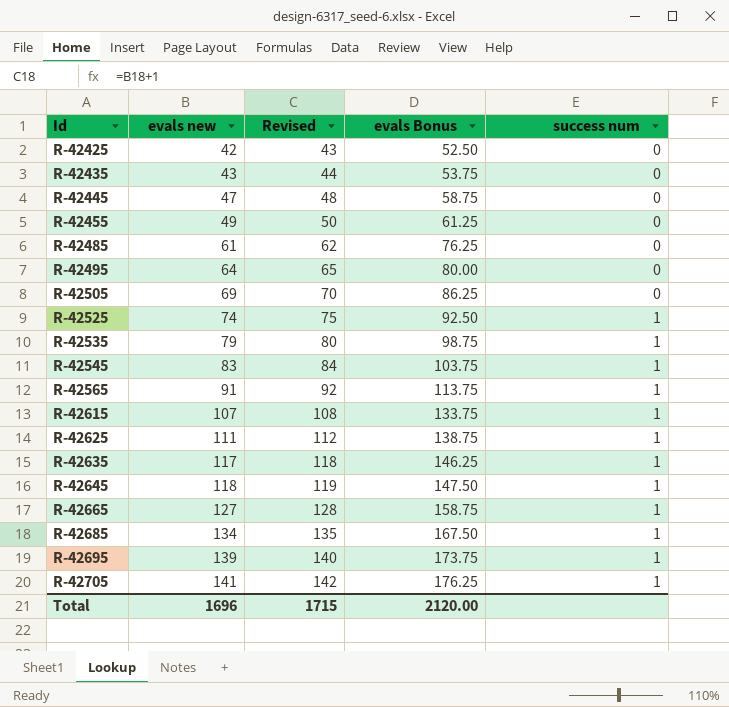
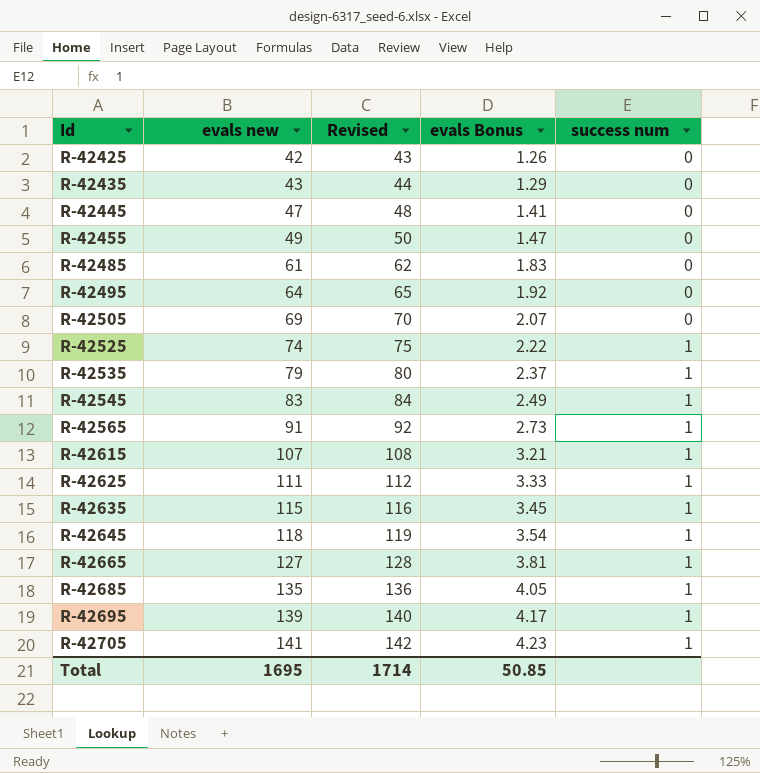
column evals Bonus | formula: [evals new] * 1.25 -> [evals new] * 0.03
R-42635 | evals new: 117 -> 115
R-42635 | Revised: 118 -> 116
R-42685 | evals new: 134 -> 135
R-42685 | Revised: 135 -> 136
Total | evals new: 1696 -> 1695
Total | Revised: 1715 -> 1714
Total | evals Bonus: 2120.00 -> 50.85

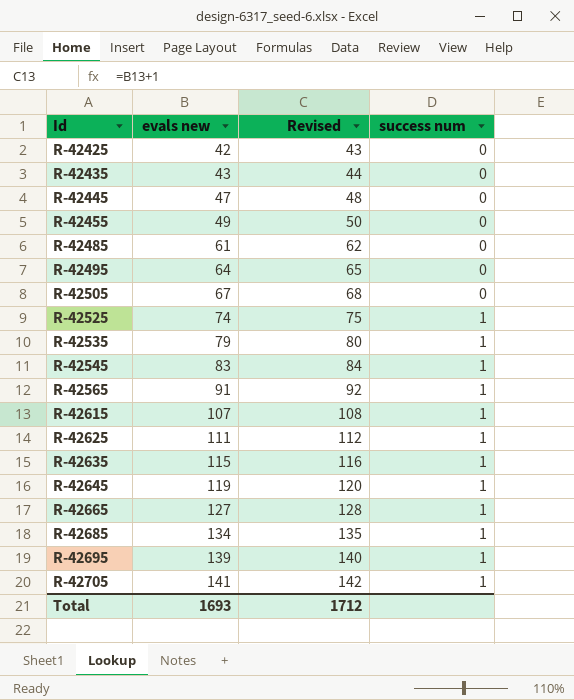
column evals Bonus | formula: [evals new] * 0.03 -> none
R-42505 | evals new: 69 -> 67
R-42505 | Revised: 70 -> 68
R-42645 | evals new: 118 -> 119
R-42645 | Revised: 119 -> 120
R-42685 | evals new: 135 -> 134
R-42685 | Revised: 136 -> 135
Total | evals new: 1695 -> 1693
Total | Revised: 1714 -> 1712

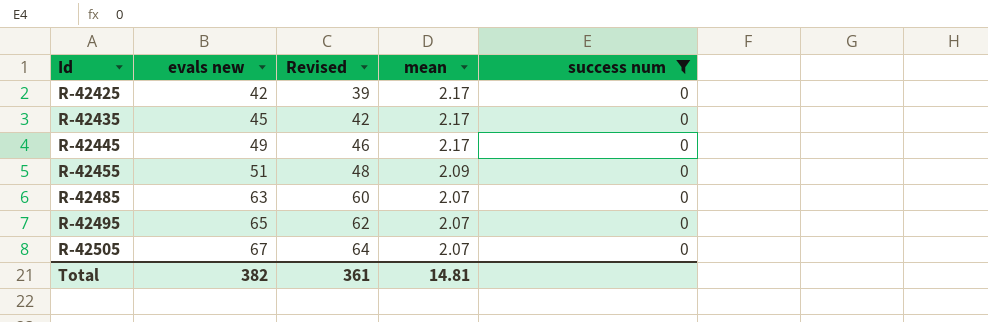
filter: none -> success num = 0
column Revised | formula: [evals new] + 1 -> [evals new] - 3
column mean | position: none -> 4
R-42435 | evals new: 43 -> 45
R-42445 | evals new: 47 -> 49
R-42455 | evals new: 49 -> 51
R-42485 | evals new: 61 -> 63
R-42495 | evals new: 64 -> 65
Total | evals new: 1693 -> 382
Total | Revised: 1712 -> 361

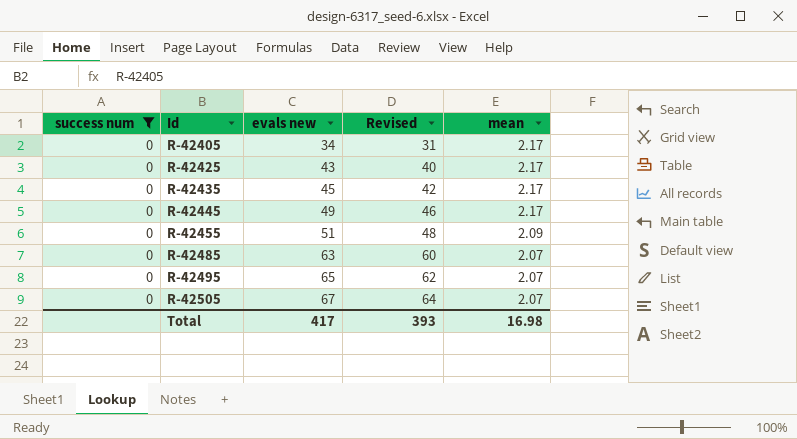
column success num | position: 5 -> 1
row R-42405: none -> 0 | 34 | 31 | 2.17
R-42425 | evals new: 42 -> 43
R-42425 | Revised: 39 -> 40
Total | evals new: 382 -> 417
Total | Revised: 361 -> 393
Total | mean: 14.81 -> 16.98

